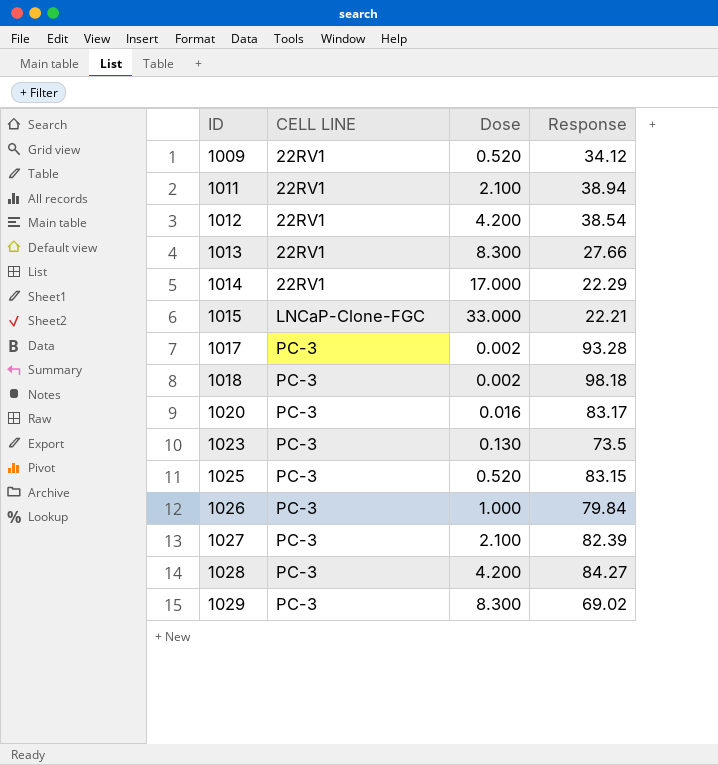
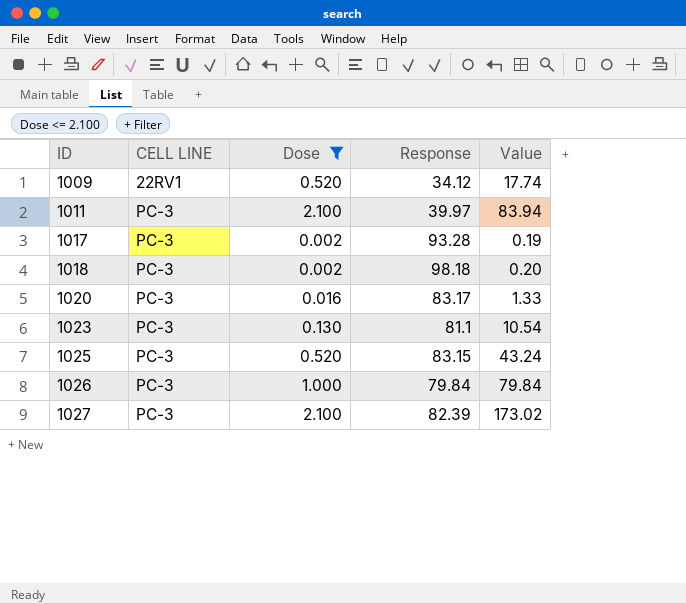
filter: none -> Dose <= 2.100
column Value | formula: none -> [Dose] * [Response]
1011 | CELL LINE: 22RV1 -> PC-3
1011 | Response: 38.94 -> 39.97
1023 | Response: 73.5 -> 81.1

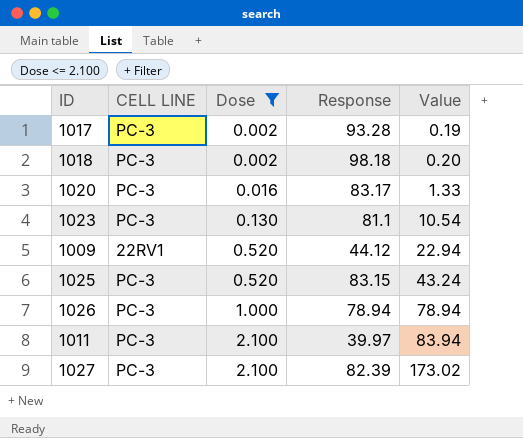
row order: ID ascending -> Dose ascending
1009 | Response: 34.12 -> 44.12
1009 | Value: 17.74 -> 22.94
1026 | Response: 79.84 -> 78.94
1026 | Value: 79.84 -> 78.94

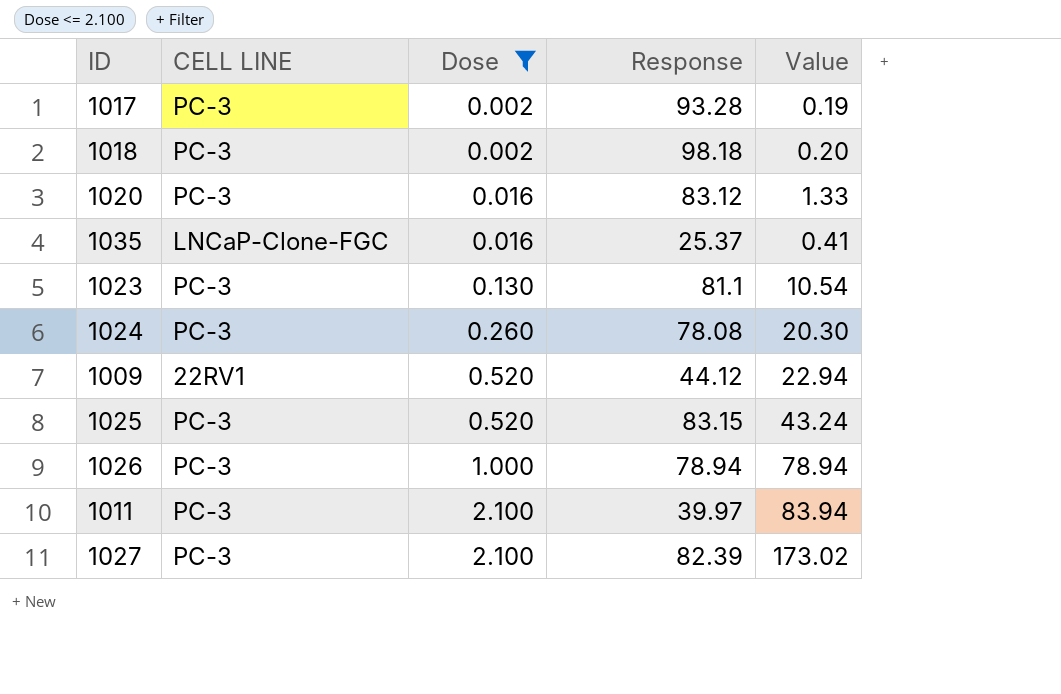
1020 | Response: 83.17 -> 83.12
row 1035: none -> LNCaP-Clone-FGC | 0.016 | 25.37 | 0.41
row 1024: none -> PC-3 | 0.260 | 78.08 | 20.30

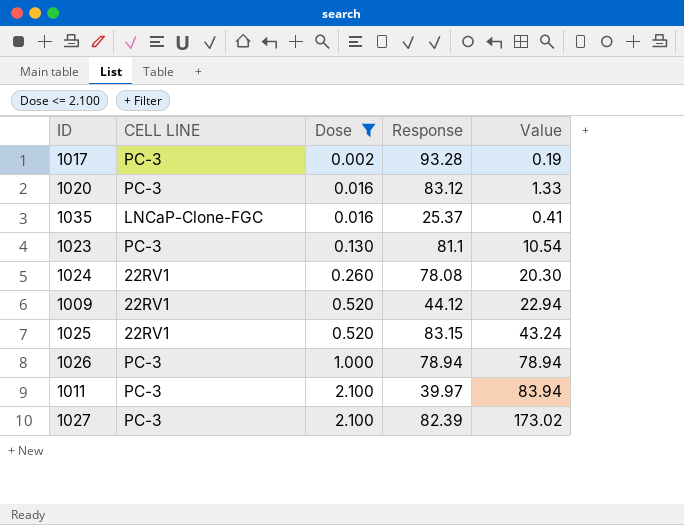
row 1018: PC-3 | 0.002 | 98.18 | 0.20 -> none
1024 | CELL LINE: PC-3 -> 22RV1
1025 | CELL LINE: PC-3 -> 22RV1

